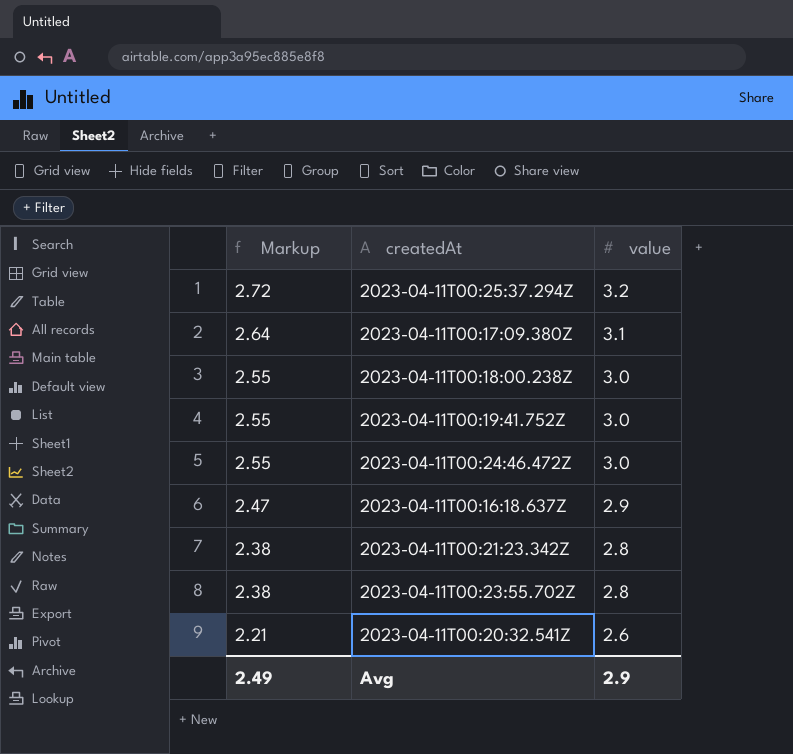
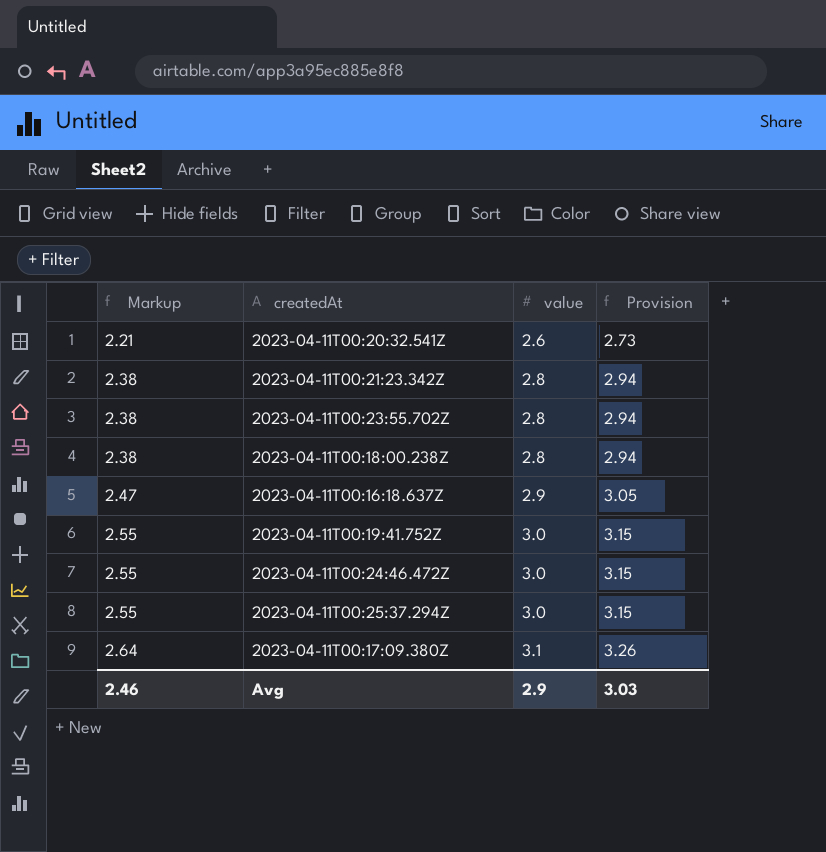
row order: Markup descending -> Markup ascending
column Provision | formula: none -> [value] * 1.05
2023-04-11T00:18:00.238Z | Markup: 2.55 -> 2.38
2023-04-11T00:18:00.238Z | value: 3.0 -> 2.8
2023-04-11T00:25:37.294Z | Markup: 2.72 -> 2.55
2023-04-11T00:25:37.294Z | value: 3.2 -> 3.0
Avg | Markup: 2.49 -> 2.46

